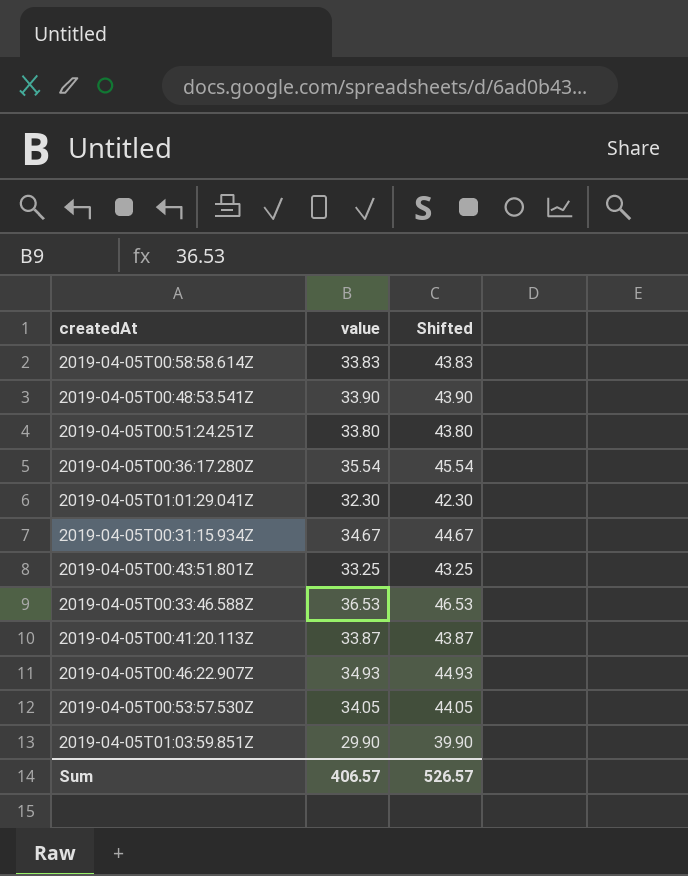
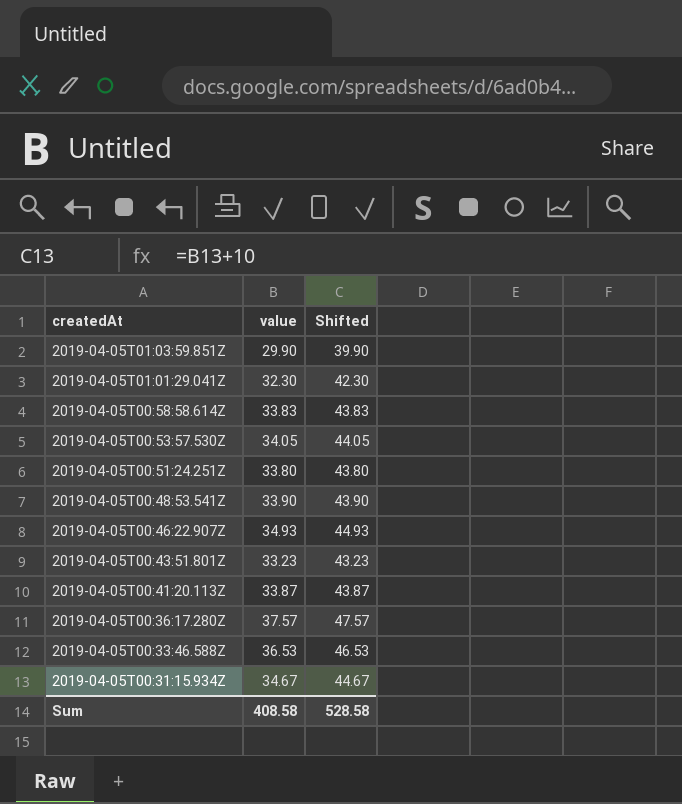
row order: none -> createdAt descending
2019-04-05T00:43:51.801Z | value: 33.25 -> 33.23
2019-04-05T00:43:51.801Z | Shifted: 43.25 -> 43.23
2019-04-05T00:36:17.280Z | value: 35.54 -> 37.57
2019-04-05T00:36:17.280Z | Shifted: 45.54 -> 47.57
Sum | value: 406.57 -> 408.58
Sum | Shifted: 526.57 -> 528.58

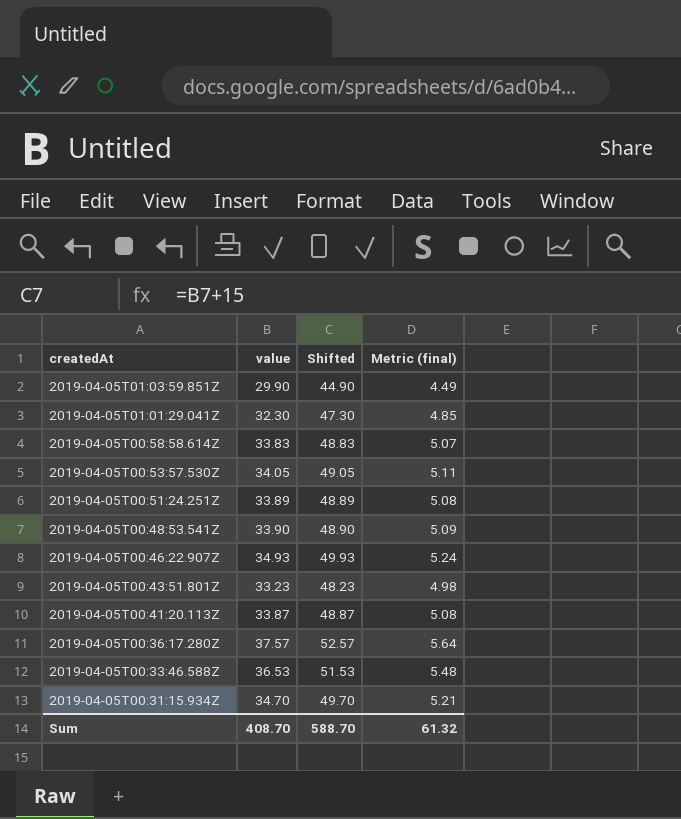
column Shifted | formula: [value] + 10 -> [value] + 15
column Metric (final) | formula: none -> [value] * 0.15
2019-04-05T00:51:24.251Z | value: 33.80 -> 33.89
2019-04-05T00:31:15.934Z | value: 34.67 -> 34.70
Sum | value: 408.58 -> 408.70
Sum | Shifted: 528.58 -> 588.70

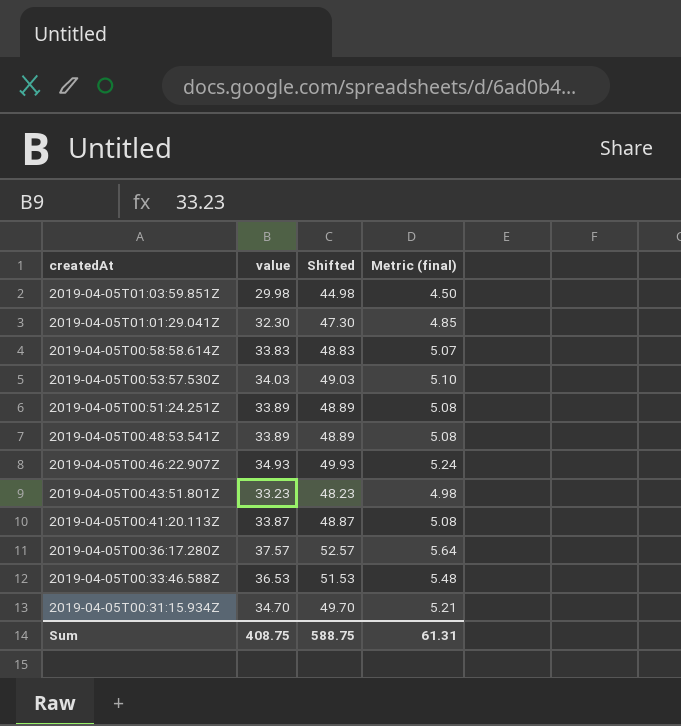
2019-04-05T01:03:59.851Z | value: 29.90 -> 29.98
2019-04-05T01:03:59.851Z | Shifted: 44.90 -> 44.98
2019-04-05T01:03:59.851Z | Metric (final): 4.49 -> 4.50
2019-04-05T00:53:57.530Z | value: 34.05 -> 34.03
2019-04-05T00:53:57.530Z | Shifted: 49.05 -> 49.03
2019-04-05T00:53:57.530Z | Metric (final): 5.11 -> 5.10
2019-04-05T00:48:53.541Z | value: 33.90 -> 33.89
2019-04-05T00:48:53.541Z | Shifted: 48.90 -> 48.89
2019-04-05T00:48:53.541Z | Metric (final): 5.09 -> 5.08
Sum | value: 408.70 -> 408.75
Sum | Shifted: 588.70 -> 588.75
Sum | Metric (final): 61.32 -> 61.31

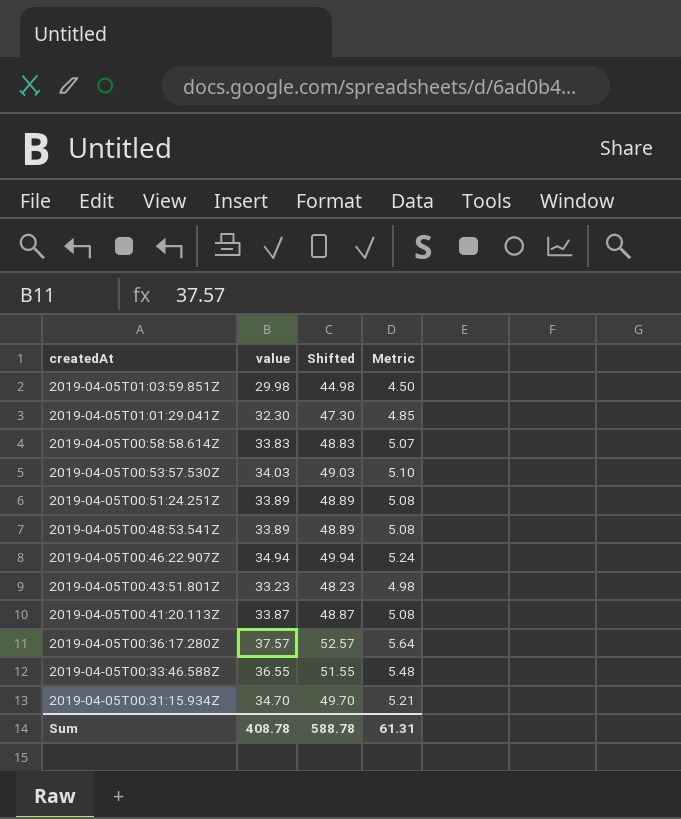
column name: Metric (final) -> Metric
2019-04-05T00:46:22.907Z | value: 34.93 -> 34.94
2019-04-05T00:46:22.907Z | Shifted: 49.93 -> 49.94
2019-04-05T00:33:46.588Z | value: 36.53 -> 36.55
2019-04-05T00:33:46.588Z | Shifted: 51.53 -> 51.55
Sum | value: 408.75 -> 408.78
Sum | Shifted: 588.75 -> 588.78

